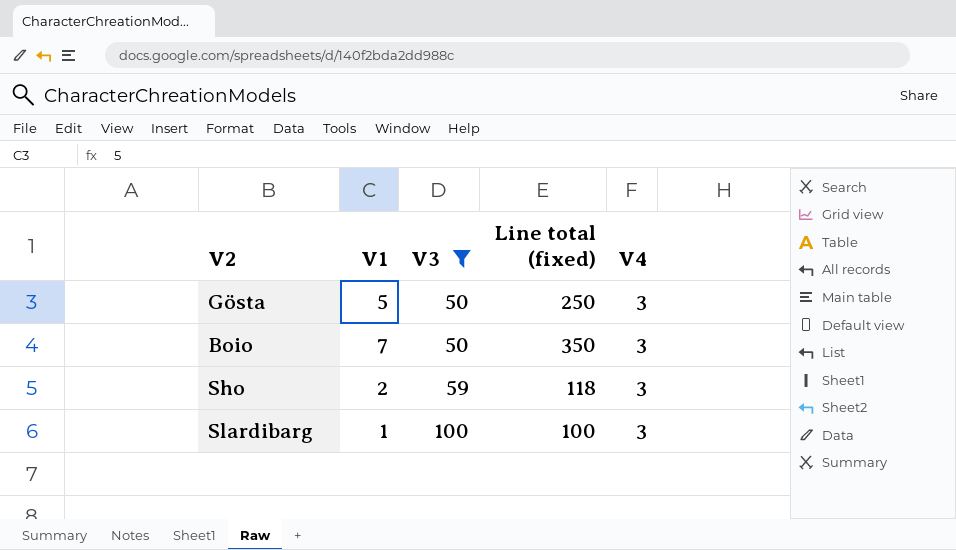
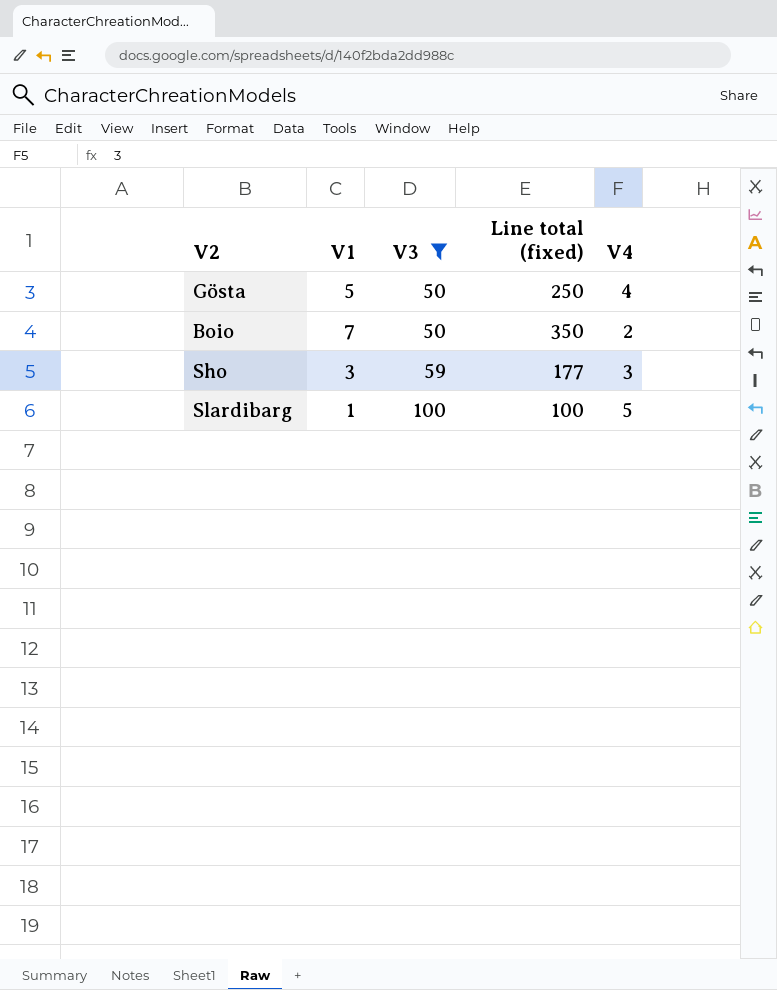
Gösta | V4: 3 -> 4
Boio | V4: 3 -> 2
Sho | V1: 2 -> 3
Sho | Line total (fixed): 118 -> 177
Slardibarg | V4: 3 -> 5

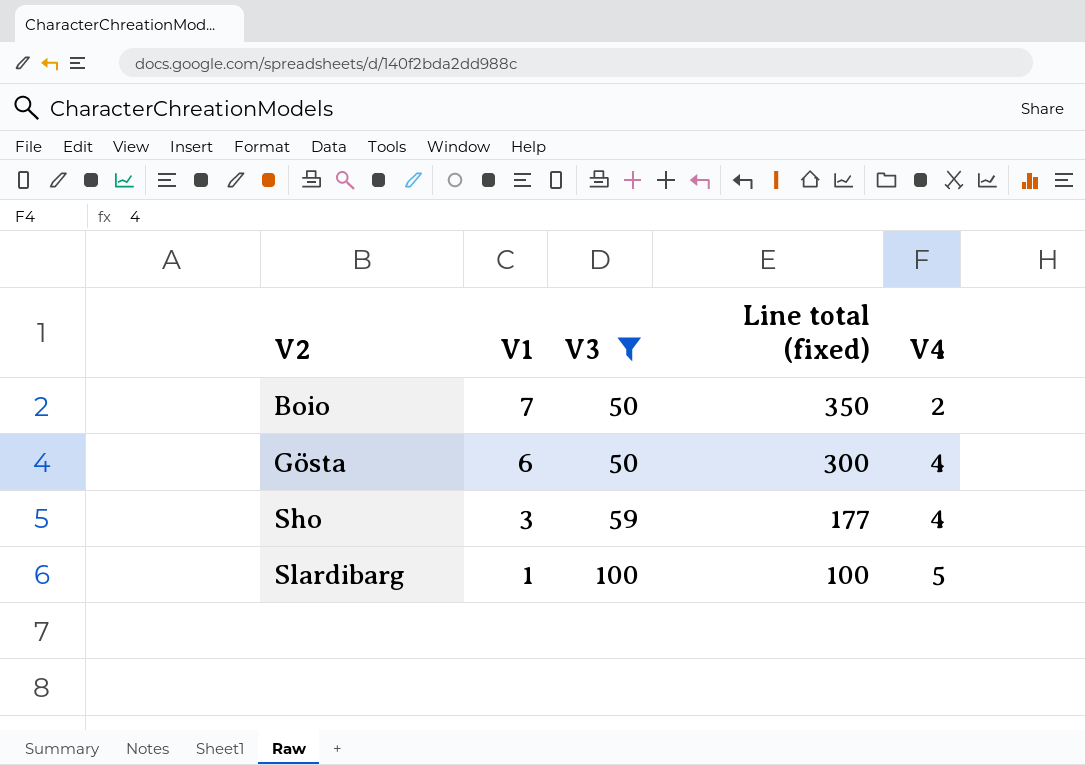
row order: V3 ascending -> V2 ascending
Gösta | V1: 5 -> 6
Gösta | Line total (fixed): 250 -> 300
Sho | V4: 3 -> 4

